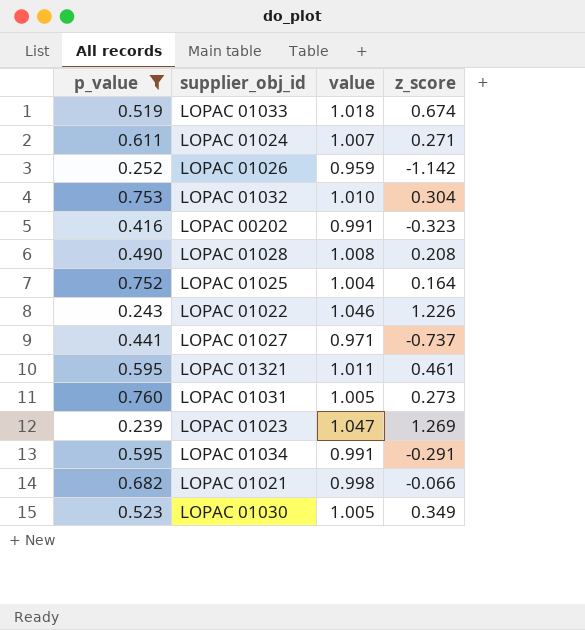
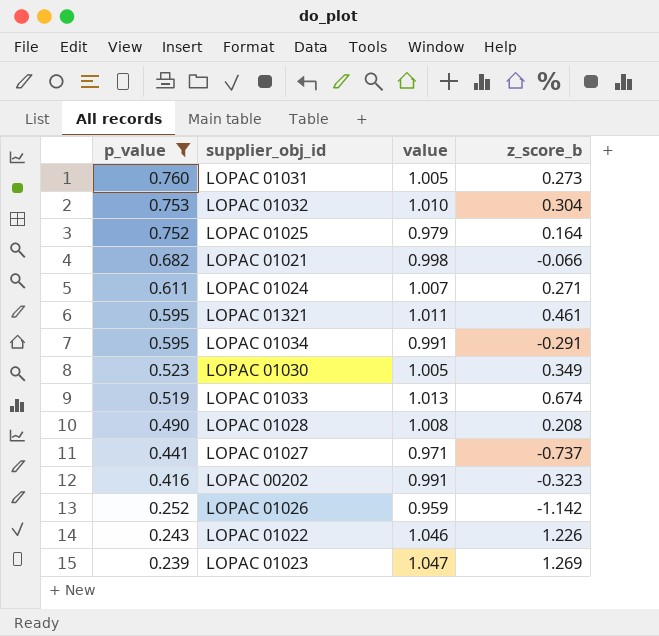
row order: none -> p_value descending
column name: z_score -> z_score_b
LOPAC 01025 | value: 1.004 -> 0.979
LOPAC 01033 | value: 1.018 -> 1.013

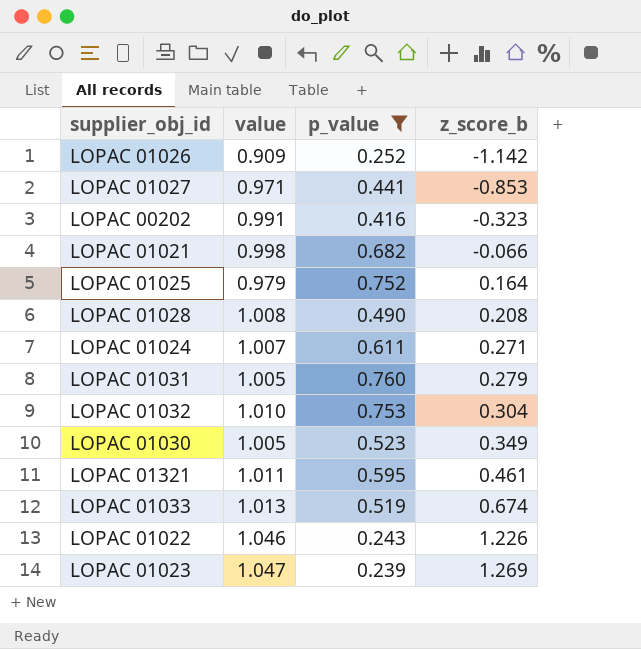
row order: p_value descending -> z_score_b ascending
column p_value | position: 1 -> 3
row LOPAC 01034: 0.595 | 0.991 | -0.291 -> none
LOPAC 01026 | value: 0.959 -> 0.909
LOPAC 01027 | z_score_b: -0.737 -> -0.853
LOPAC 01031 | z_score_b: 0.273 -> 0.279

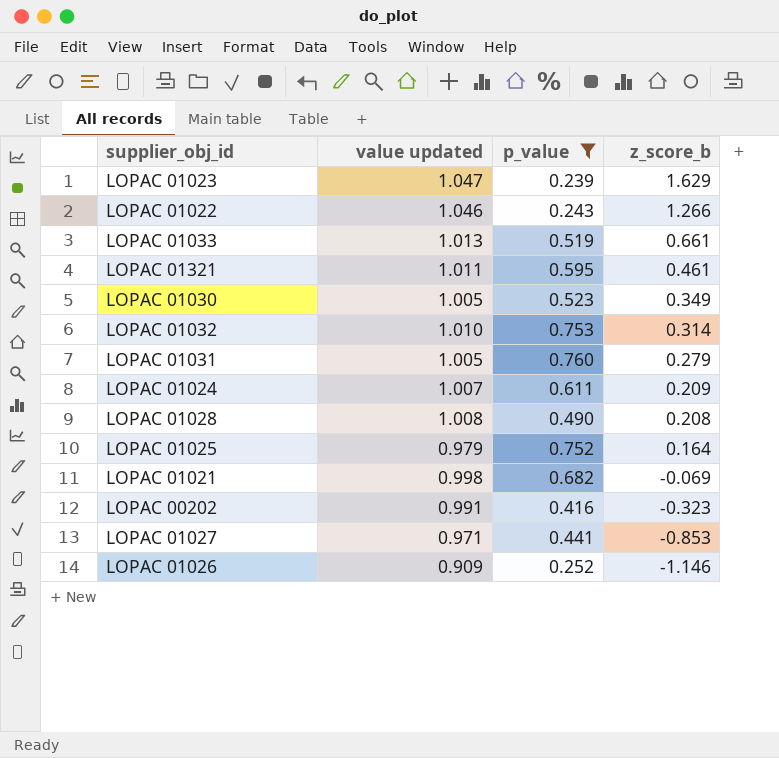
row order: z_score_b ascending -> z_score_b descending
column name: value -> value updated
LOPAC 01023 | z_score_b: 1.269 -> 1.629
LOPAC 01022 | z_score_b: 1.226 -> 1.266
LOPAC 01033 | z_score_b: 0.674 -> 0.661
LOPAC 01032 | z_score_b: 0.304 -> 0.314
LOPAC 01024 | z_score_b: 0.271 -> 0.209
LOPAC 01021 | z_score_b: -0.066 -> -0.069
LOPAC 01026 | z_score_b: -1.142 -> -1.146

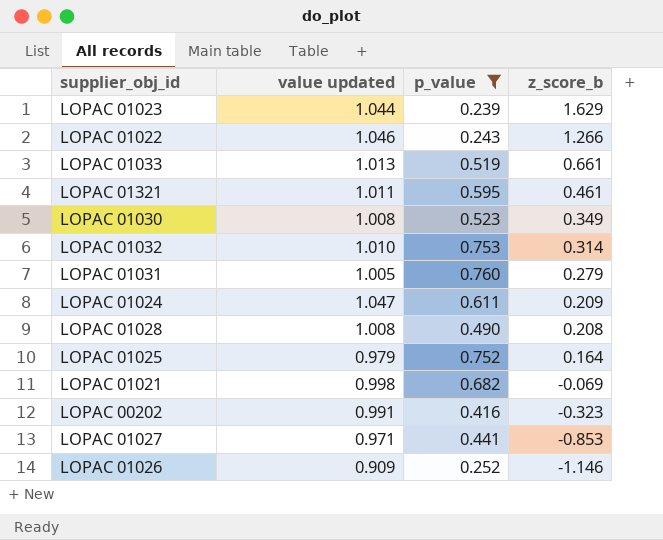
LOPAC 01023 | value updated: 1.047 -> 1.044
LOPAC 01030 | value updated: 1.005 -> 1.008
LOPAC 01024 | value updated: 1.007 -> 1.047

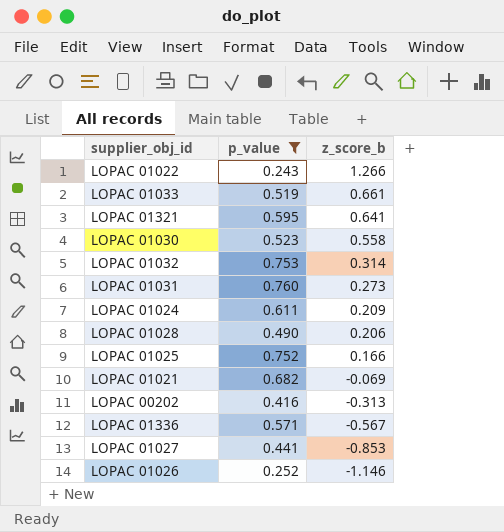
column value updated | position: 2 -> none
row LOPAC 01023: 1.044 | 0.239 | 1.629 -> none
LOPAC 01321 | z_score_b: 0.461 -> 0.641
LOPAC 01030 | z_score_b: 0.349 -> 0.558
LOPAC 01031 | z_score_b: 0.279 -> 0.273
LOPAC 01028 | z_score_b: 0.208 -> 0.206
LOPAC 01025 | z_score_b: 0.164 -> 0.166
LOPAC 00202 | z_score_b: -0.323 -> -0.313
row LOPAC 01336: none -> 0.571 | -0.567

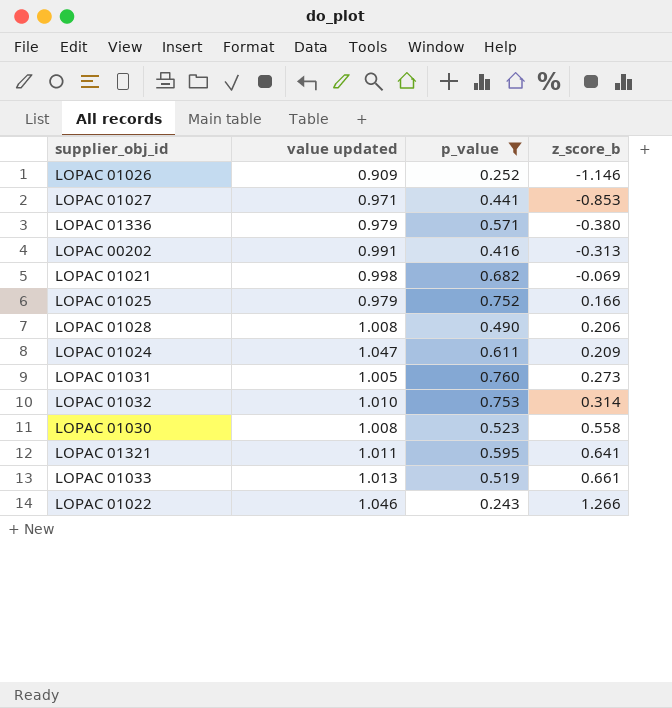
row order: z_score_b descending -> z_score_b ascending
column value updated | position: none -> 2
LOPAC 01336 | z_score_b: -0.567 -> -0.380

